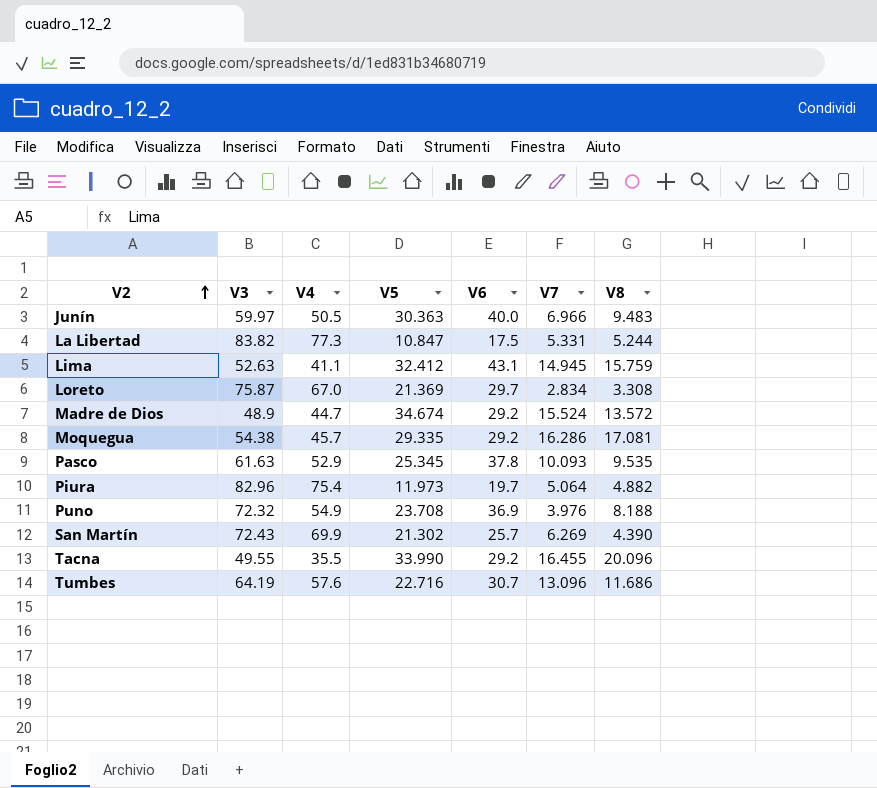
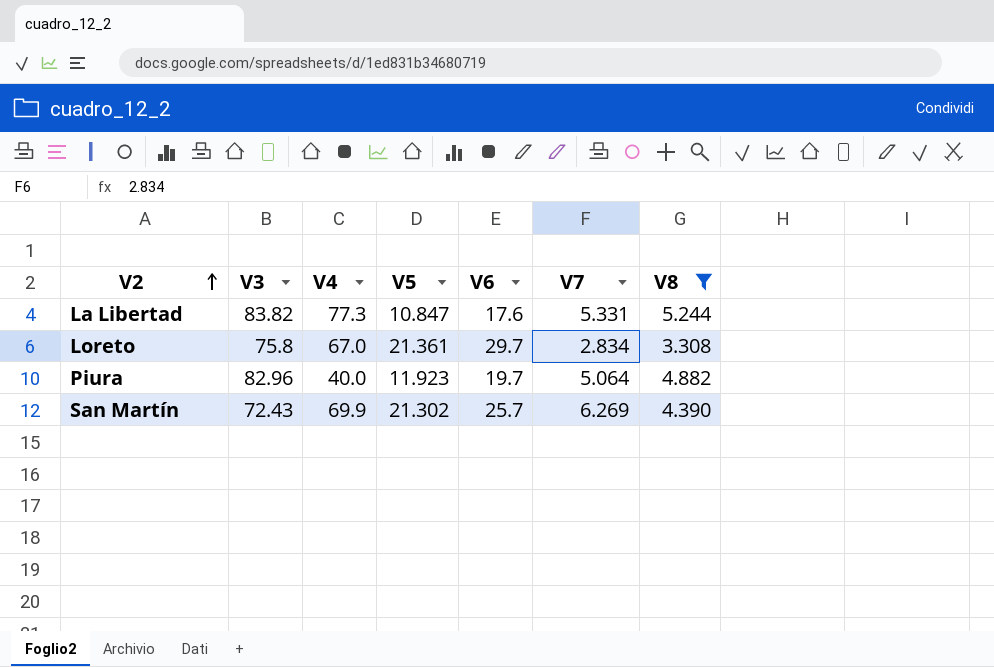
filter: none -> V8 <= 5.244
La Libertad | V6: 17.5 -> 17.6
Loreto | V3: 75.87 -> 75.8
Loreto | V5: 21.369 -> 21.361
Piura | V4: 75.4 -> 40.0
Piura | V5: 11.973 -> 11.923

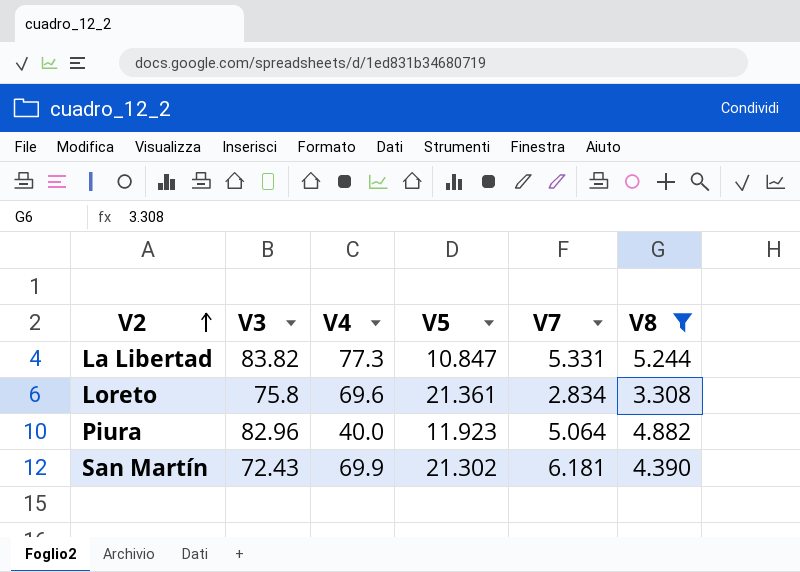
column V6 | position: 5 -> none
Loreto | V4: 67.0 -> 69.6
San Martín | V7: 6.269 -> 6.181

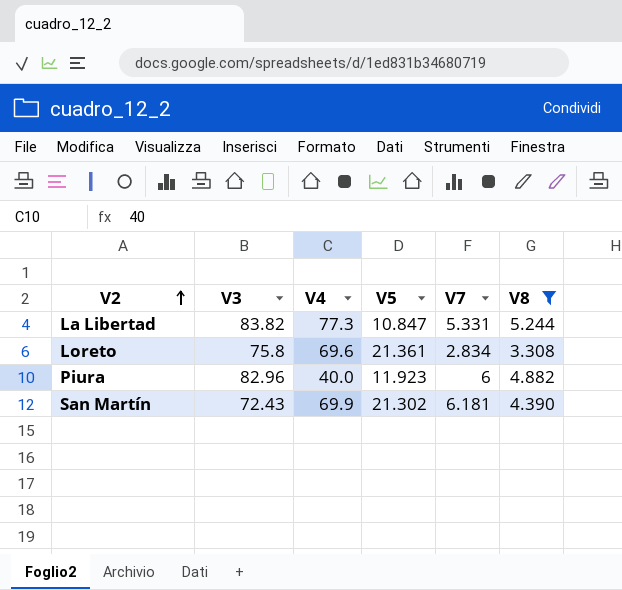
Piura | V7: 5.064 -> 6

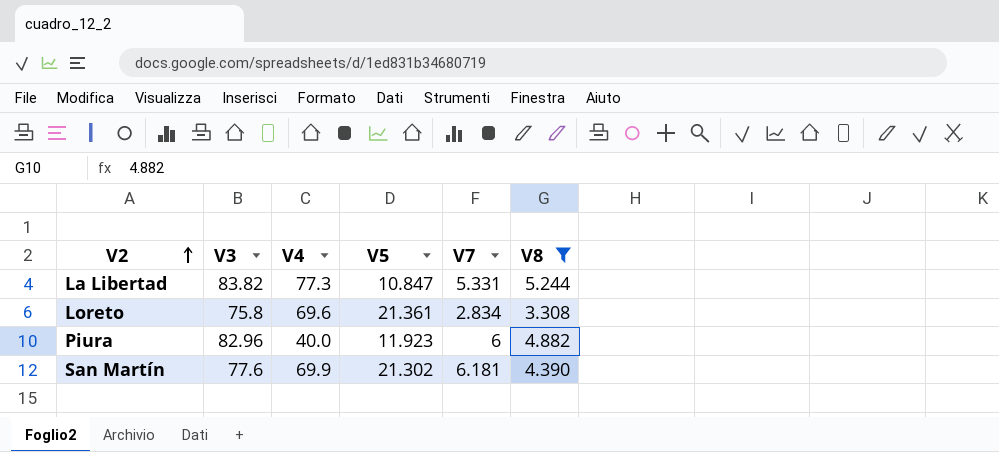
San Martín | V3: 72.43 -> 77.6

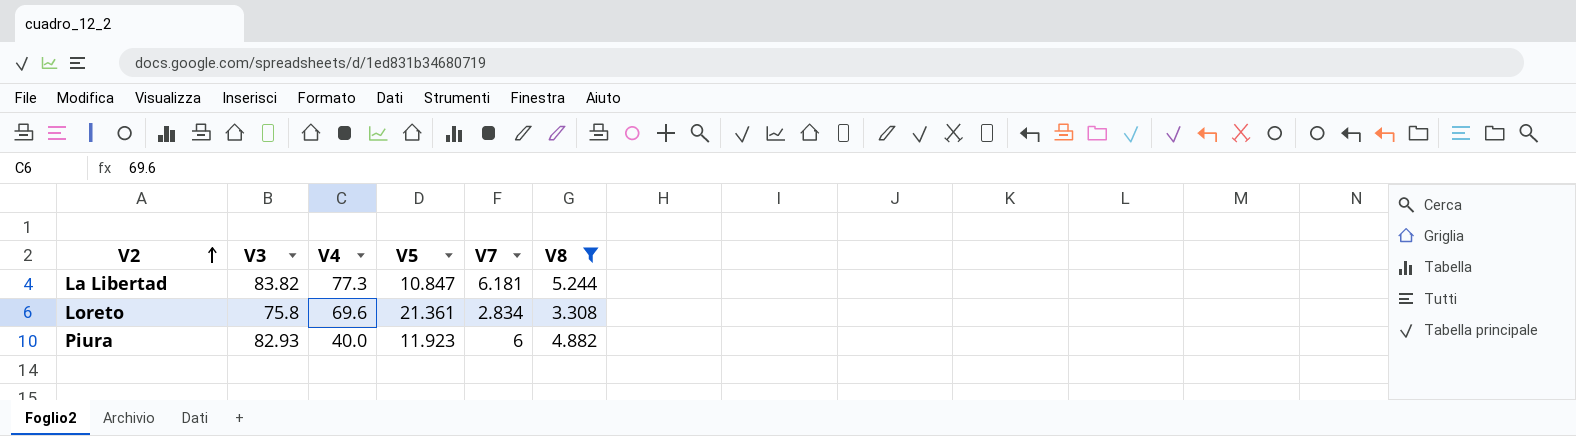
row San Martín: 77.6 | 69.9 | 21.302 | 6.181 | 4.390 -> none
La Libertad | V7: 5.331 -> 6.181
Piura | V3: 82.96 -> 82.93

